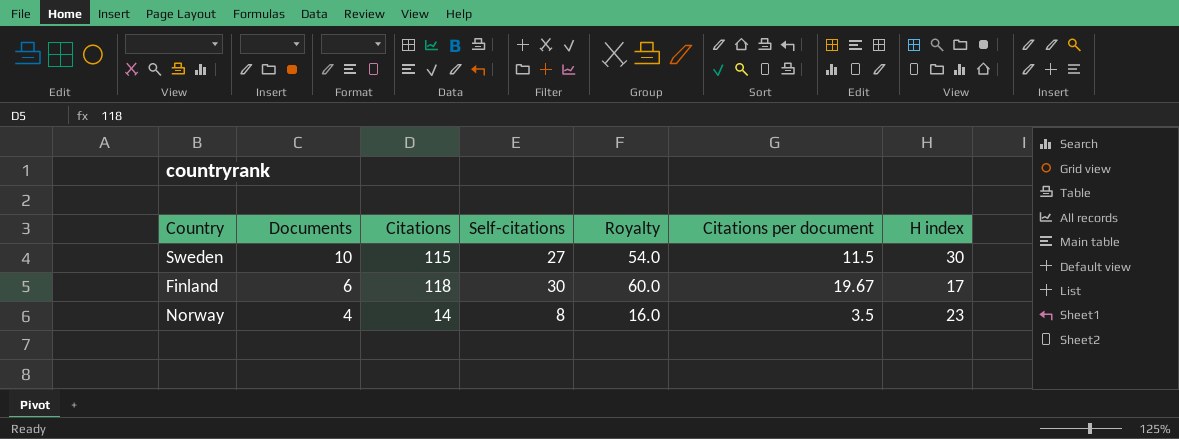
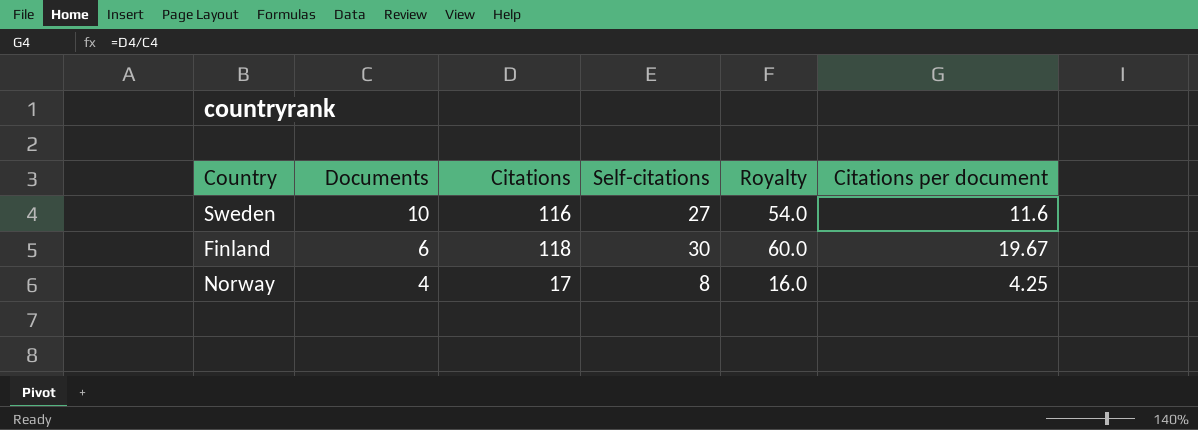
column H index | position: 7 -> none
Sweden | Citations: 115 -> 116
Sweden | Citations per document: 11.5 -> 11.6
Norway | Citations: 14 -> 17
Norway | Citations per document: 3.5 -> 4.25

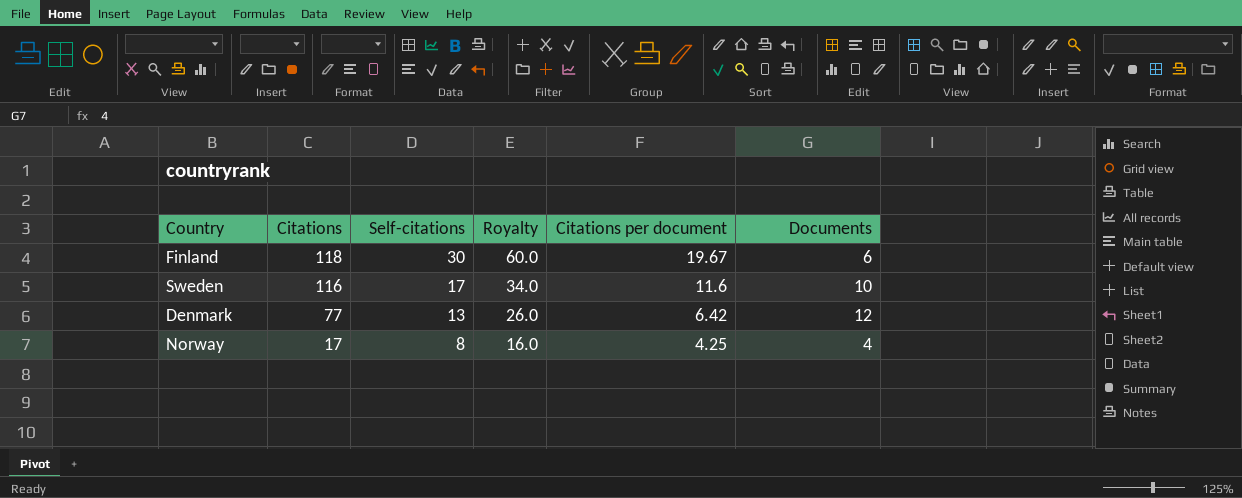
row order: Documents descending -> Citations descending
column Documents | position: 2 -> 6
Sweden | Self-citations: 27 -> 17
Sweden | Royalty: 54.0 -> 34.0
row Denmark: none -> 77 | 13 | 26.0 | 6.42 | 12

